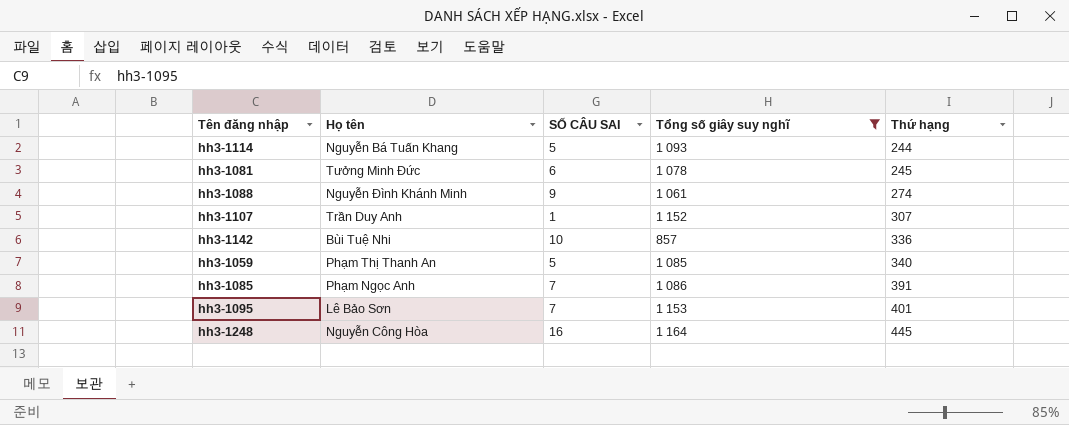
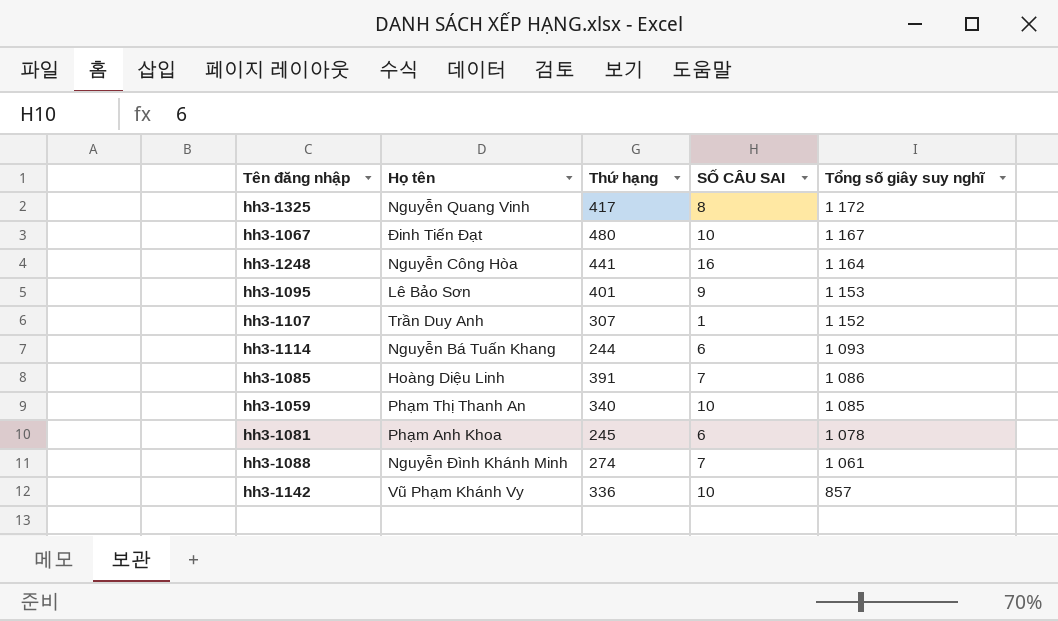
filter: Tổng số giây suy nghĩ <= 1 164 -> none
row order: Thứ hạng ascending -> Tổng số giây suy nghĩ descending
column Thứ hạng | position: 5 -> 3
hh3-1248 | Thứ hạng: 445 -> 441
hh3-1095 | SỐ CÂU SAI: 7 -> 9
hh3-1114 | SỐ CÂU SAI: 5 -> 6
hh3-1085 | Họ tên: Phạm Ngọc Anh -> Hoàng Diệu Linh
hh3-1059 | SỐ CÂU SAI: 5 -> 10
hh3-1081 | Họ tên: Tưởng Minh Đức -> Phạm Anh Khoa
hh3-1088 | SỐ CÂU SAI: 9 -> 7
hh3-1142 | Họ tên: Bùi Tuệ Nhi -> Vũ Phạm Khánh Vy

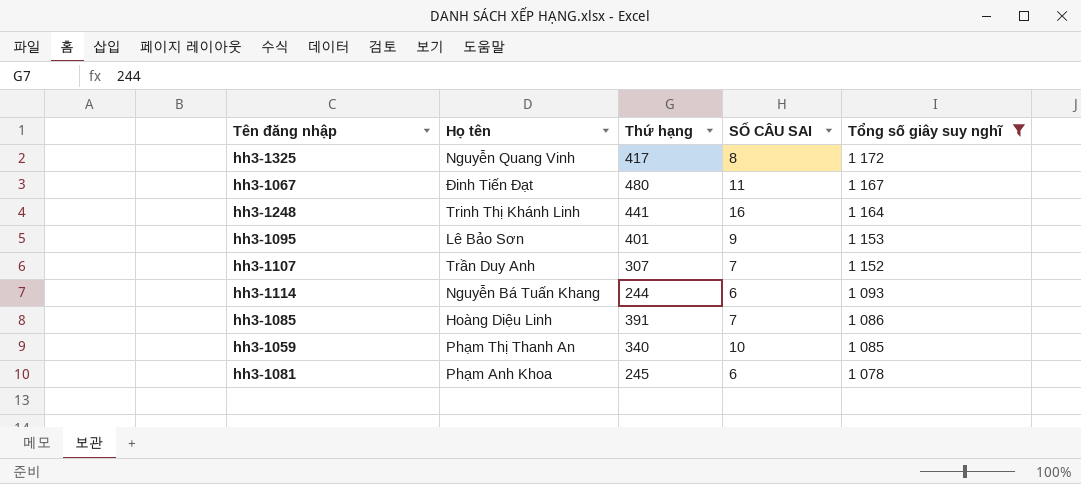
filter: none -> Tổng số giây suy nghĩ >= 1 078
hh3-1067 | SỐ CÂU SAI: 10 -> 11
hh3-1248 | Họ tên: Nguyễn Công Hòa -> Trinh Thị Khánh Linh
hh3-1107 | SỐ CÂU SAI: 1 -> 7

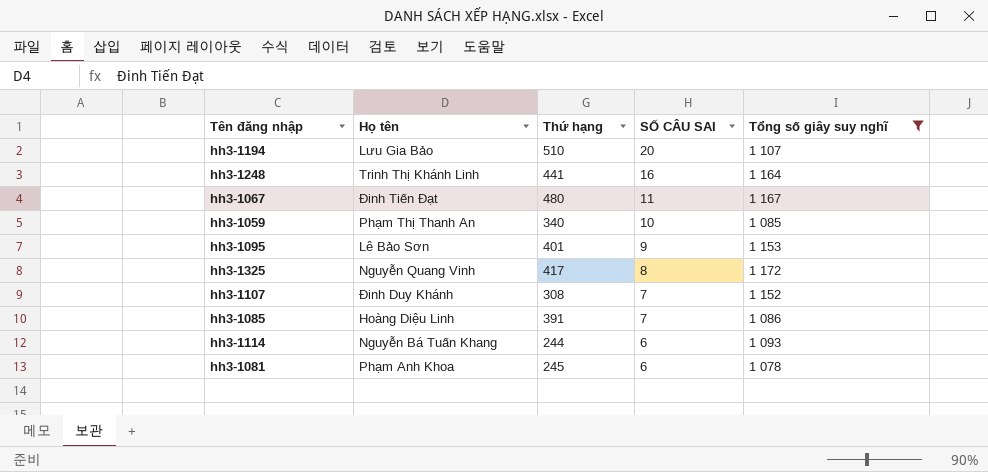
row order: Tổng số giây suy nghĩ descending -> SỐ CÂU SAI descending
row hh3-1194: none -> Lưu Gia Bảo | 510 | 20 | 1 107
hh3-1107 | Họ tên: Trần Duy Anh -> Đinh Duy Khánh
hh3-1107 | Thứ hạng: 307 -> 308

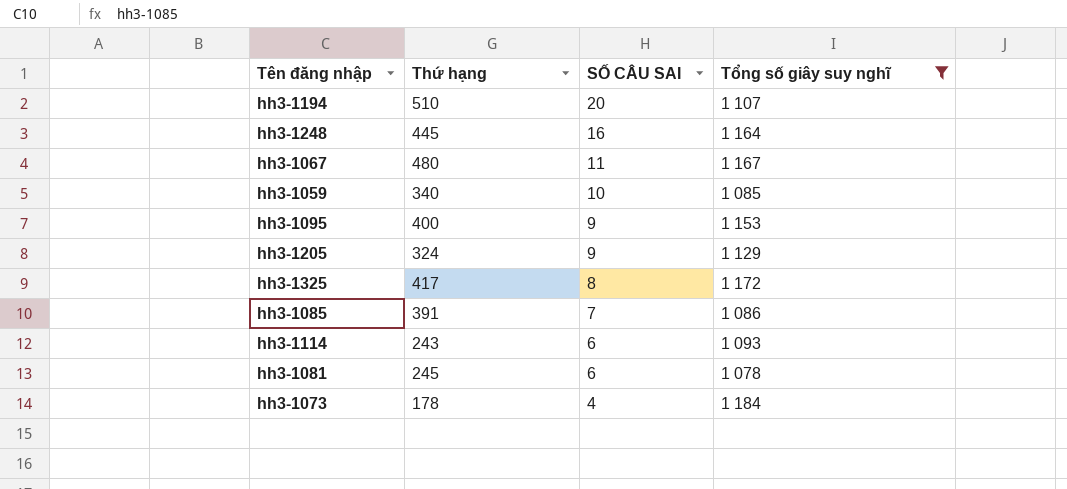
column Họ tên | position: 2 -> none
row hh3-1107: Đinh Duy Khánh | 308 | 7 | 1 152 -> none
hh3-1248 | Thứ hạng: 441 -> 445
hh3-1095 | Thứ hạng: 401 -> 400
row hh3-1205: none -> 324 | 9 | 1 129
hh3-1114 | Thứ hạng: 244 -> 243
row hh3-1073: none -> 178 | 4 | 1 184

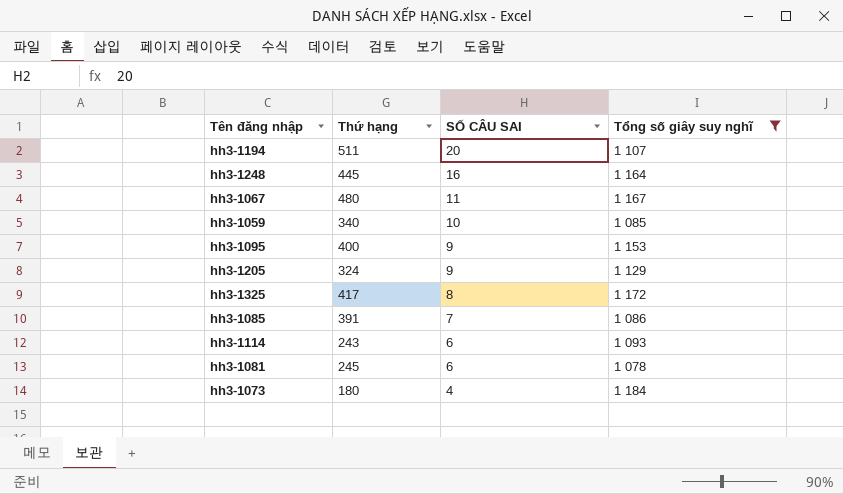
hh3-1194 | Thứ hạng: 510 -> 511
hh3-1073 | Thứ hạng: 178 -> 180

